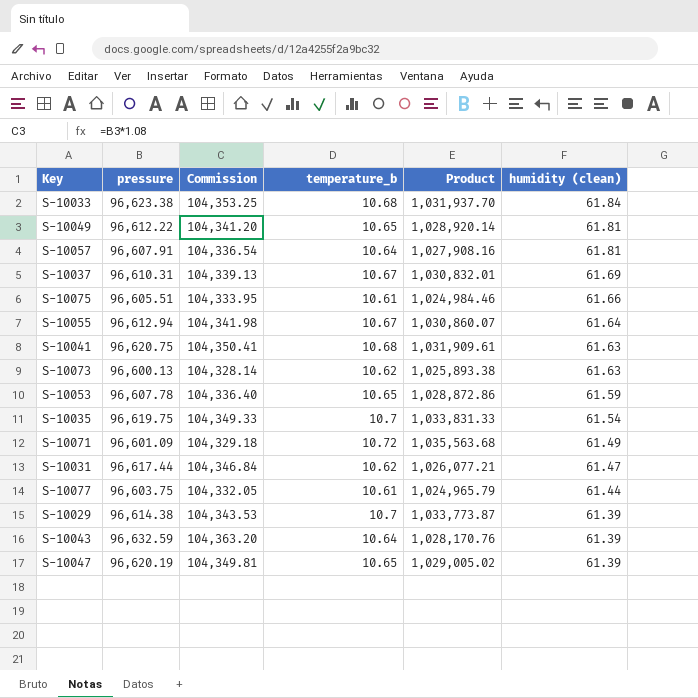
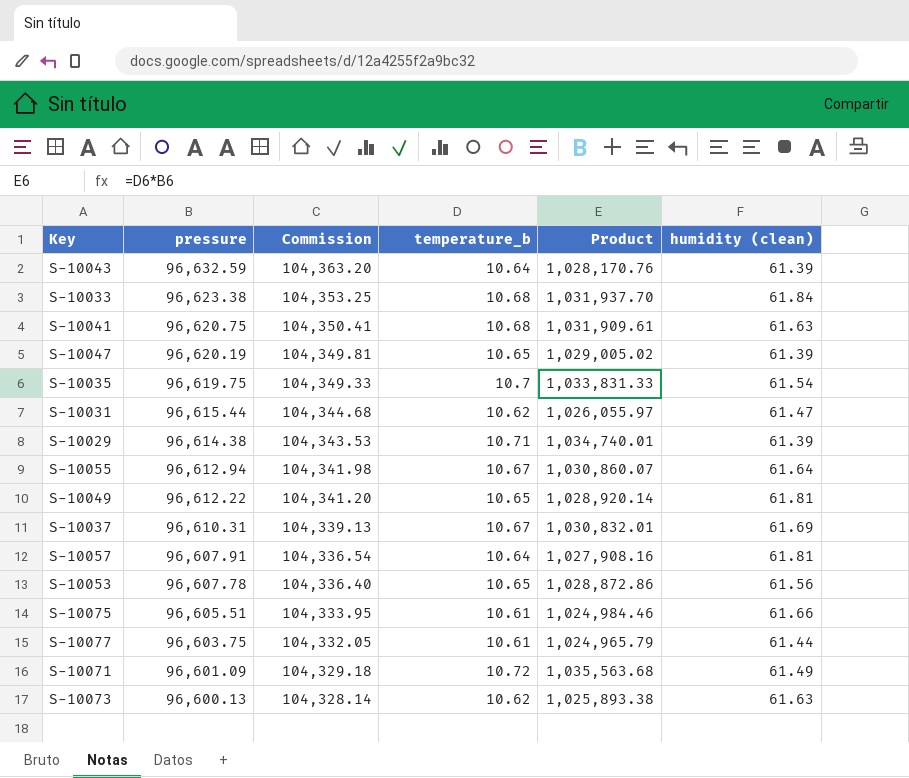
row order: humidity (clean) descending -> pressure descending
S-10031 | pressure: 96,617.44 -> 96,615.44
S-10031 | Commission: 104,346.84 -> 104,344.68
S-10031 | Product: 1,026,077.21 -> 1,026,055.97
S-10029 | temperature_b: 10.7 -> 10.71
S-10029 | Product: 1,033,773.87 -> 1,034,740.01
S-10053 | humidity (clean): 61.59 -> 61.56

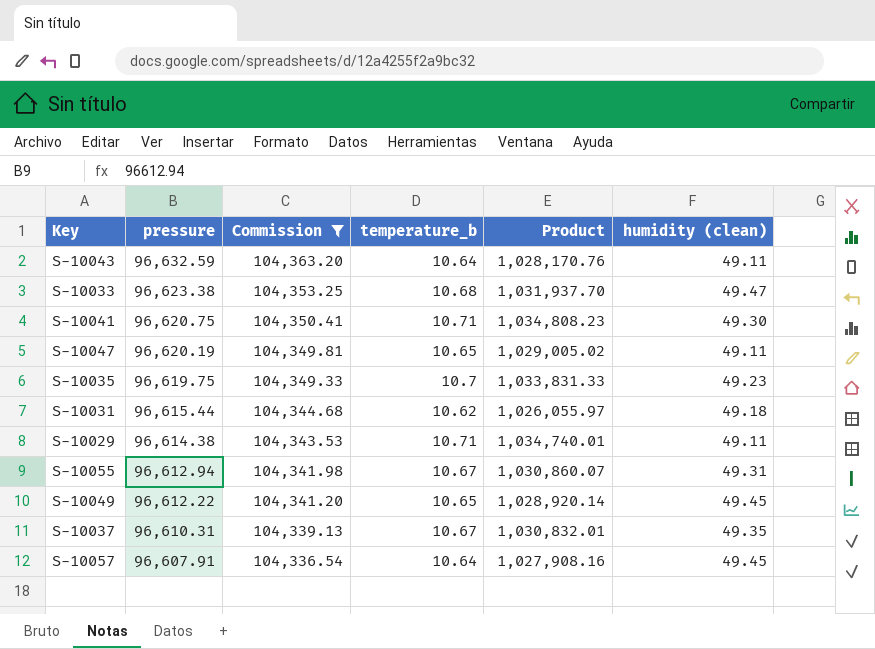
filter: none -> Commission >= 104,336.54
S-10043 | humidity (clean): 61.39 -> 49.11
S-10033 | humidity (clean): 61.84 -> 49.47
S-10041 | temperature_b: 10.68 -> 10.71
S-10041 | Product: 1,031,909.61 -> 1,034,808.23
S-10041 | humidity (clean): 61.63 -> 49.30
S-10047 | humidity (clean): 61.39 -> 49.11
S-10035 | humidity (clean): 61.54 -> 49.23
S-10031 | humidity (clean): 61.47 -> 49.18
S-10029 | humidity (clean): 61.39 -> 49.11
S-10055 | humidity (clean): 61.64 -> 49.31
S-10049 | humidity (clean): 61.81 -> 49.45
S-10037 | humidity (clean): 61.69 -> 49.35
S-10057 | humidity (clean): 61.81 -> 49.45

